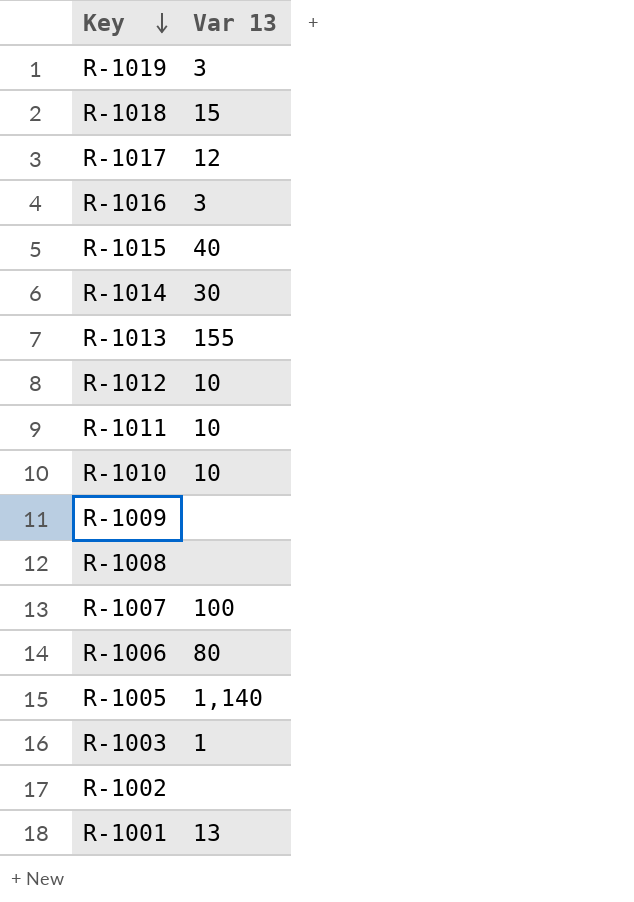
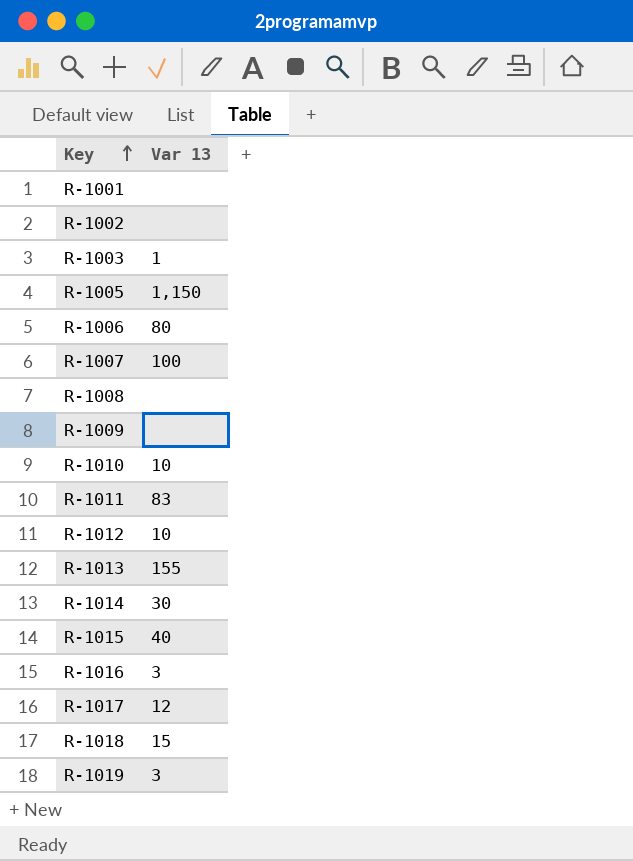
row order: Key descending -> Key ascending
R-1001 | Var 13: 13 -> none
R-1005 | Var 13: 1,140 -> 1,150
R-1011 | Var 13: 10 -> 83

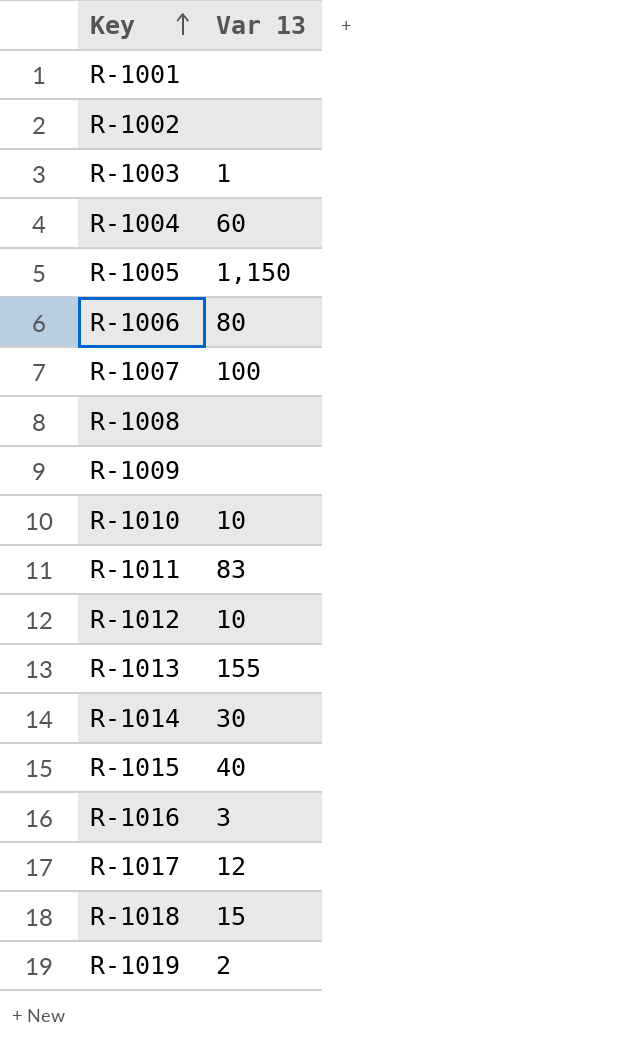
row R-1004: none -> 60
R-1019 | Var 13: 3 -> 2

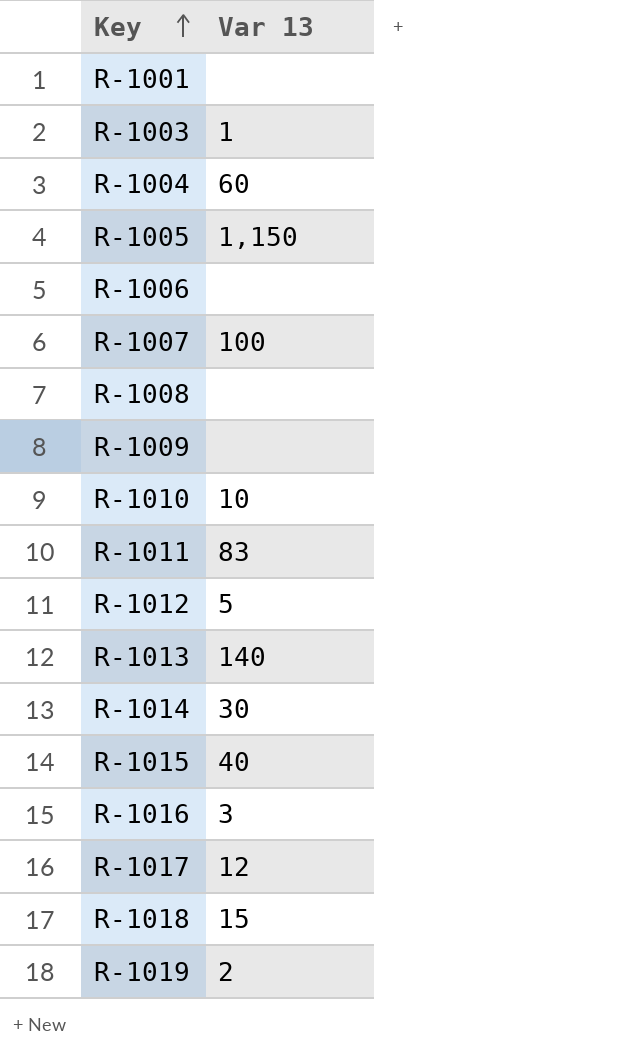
row R-1002: none -> none
R-1006 | Var 13: 80 -> none
R-1012 | Var 13: 10 -> 5
R-1013 | Var 13: 155 -> 140

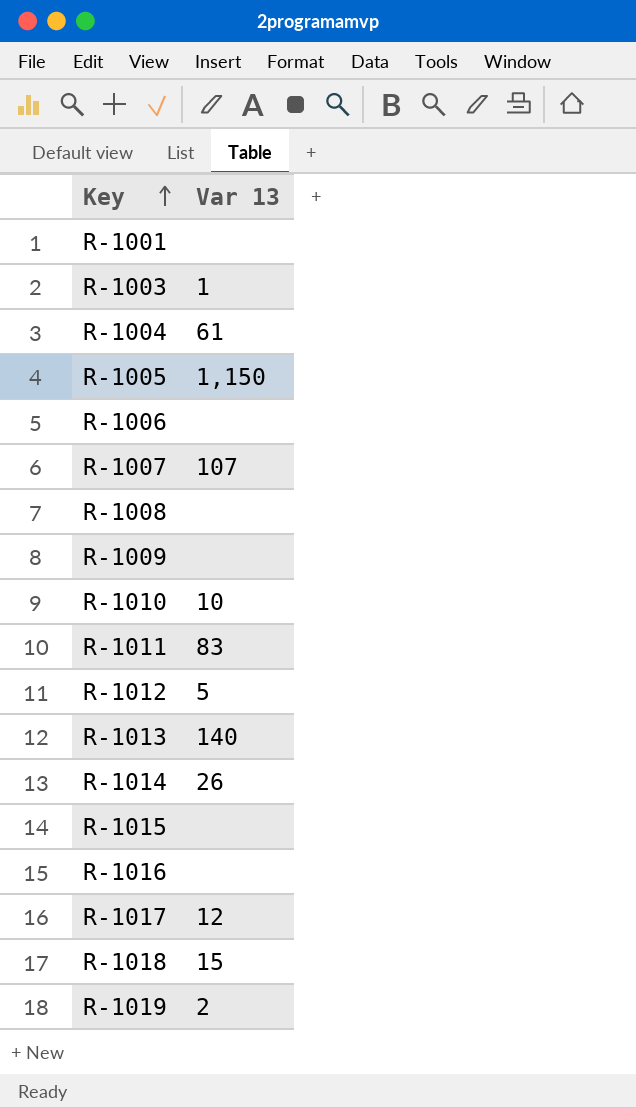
R-1004 | Var 13: 60 -> 61
R-1007 | Var 13: 100 -> 107
R-1014 | Var 13: 30 -> 26
R-1015 | Var 13: 40 -> none
R-1016 | Var 13: 3 -> none

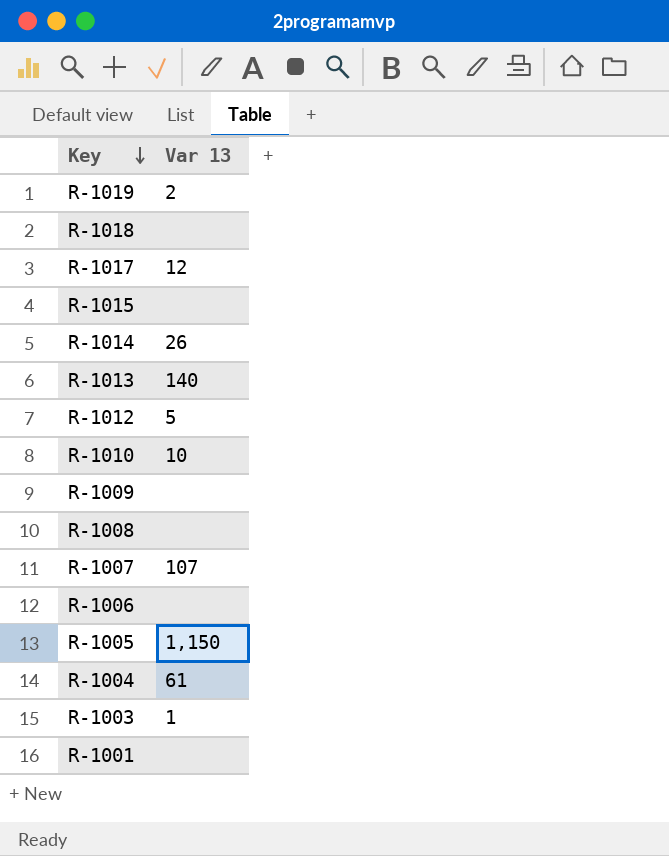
row order: Key ascending -> Key descending
row R-1011: 83 -> none
row R-1016: none -> none
R-1018 | Var 13: 15 -> none

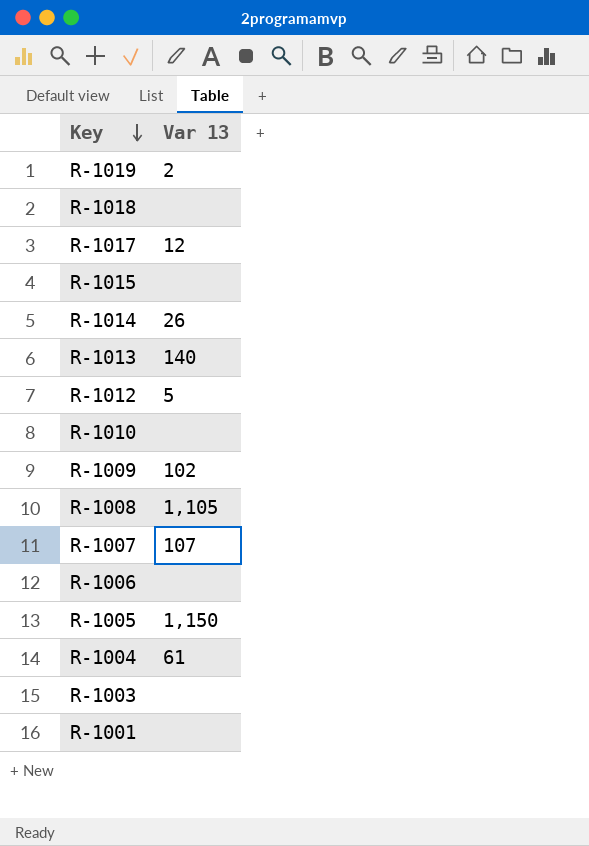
R-1010 | Var 13: 10 -> none
R-1009 | Var 13: none -> 102
R-1008 | Var 13: none -> 1,105
R-1003 | Var 13: 1 -> none

